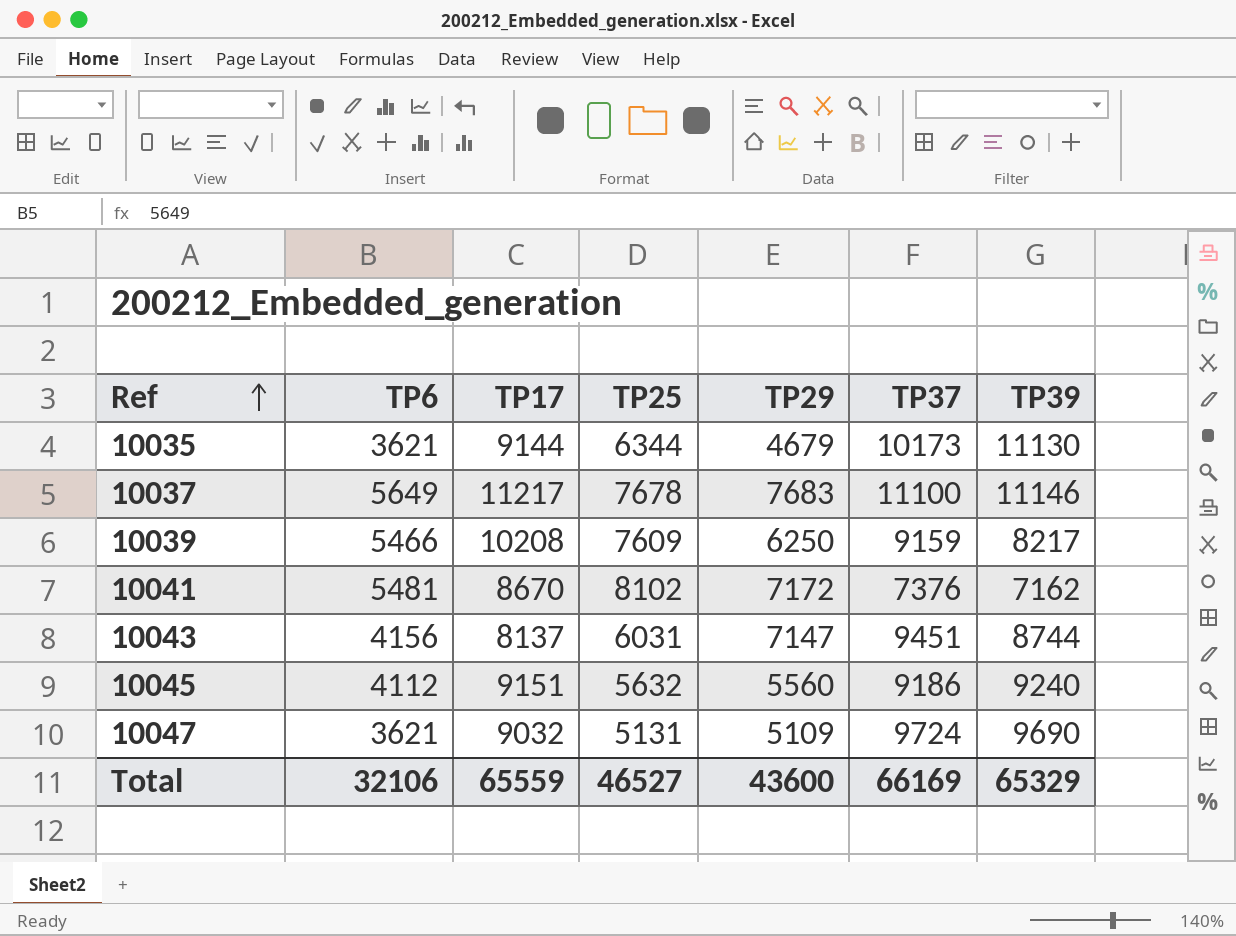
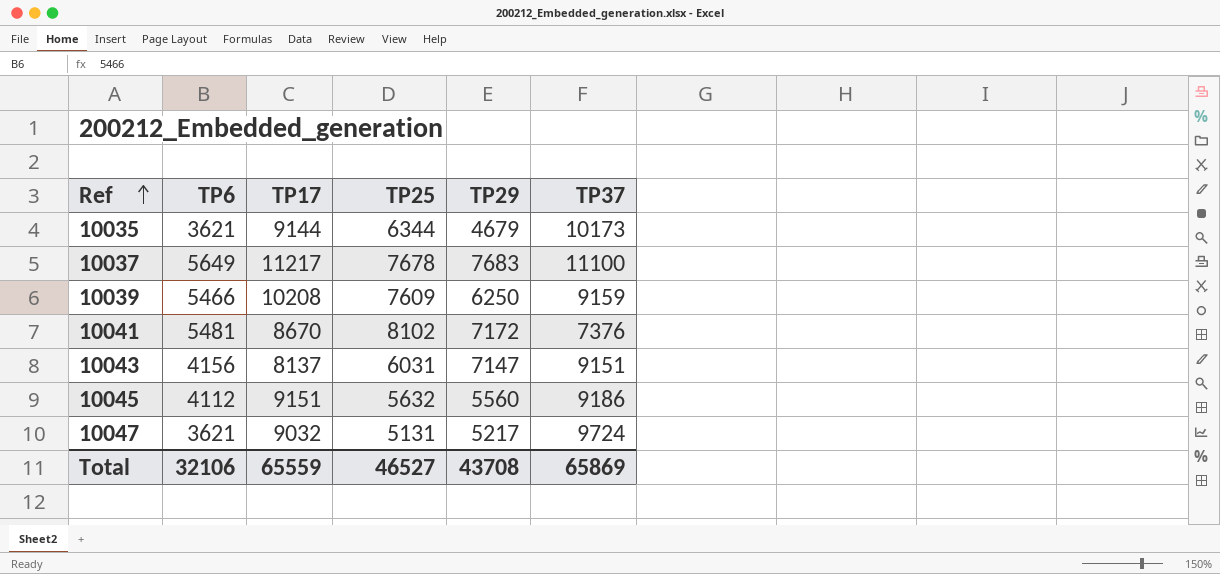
column TP39 | position: 7 -> none
10043 | TP37: 9451 -> 9151
10047 | TP29: 5109 -> 5217
Total | TP29: 43600 -> 43708
Total | TP37: 66169 -> 65869

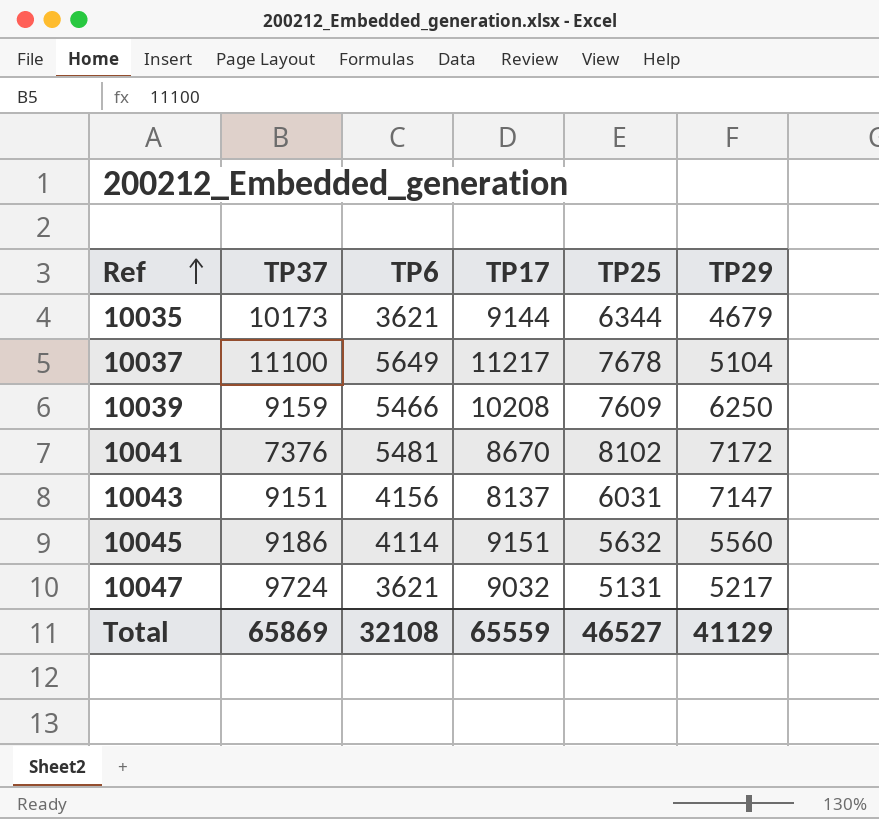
column TP37 | position: 6 -> 2
10037 | TP29: 7683 -> 5104
10045 | TP6: 4112 -> 4114
Total | TP6: 32106 -> 32108
Total | TP29: 43708 -> 41129

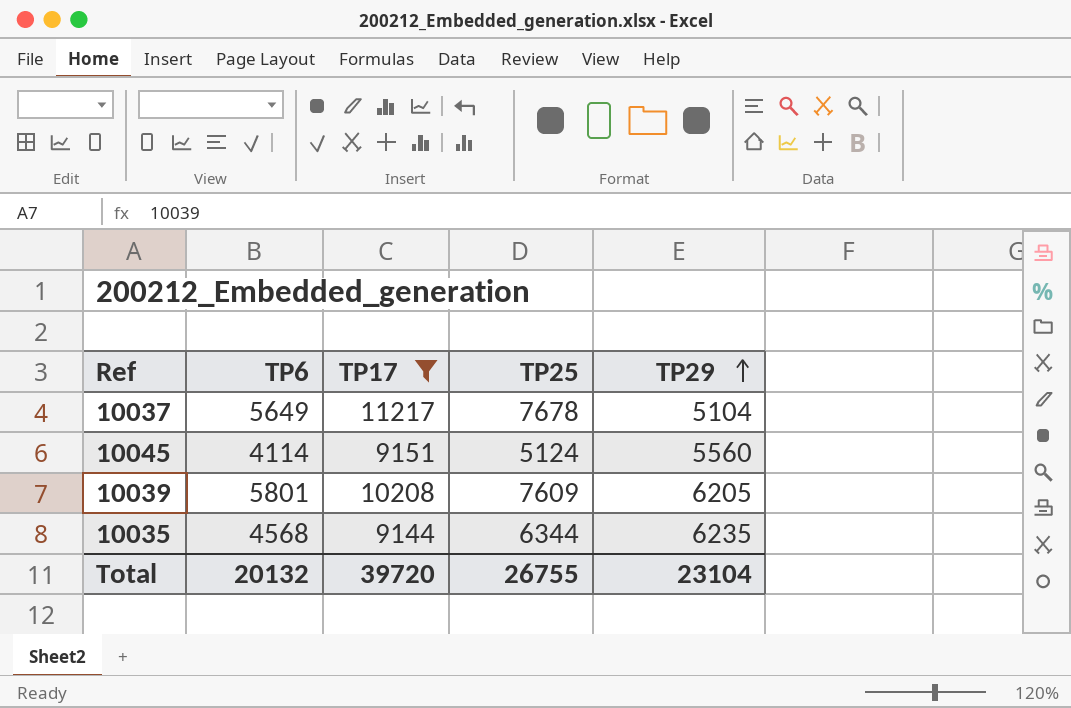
filter: none -> TP17 >= 9144
row order: Ref ascending -> TP29 ascending
column TP37 | position: 2 -> none
10045 | TP25: 5632 -> 5124
10039 | TP6: 5466 -> 5801
10039 | TP29: 6250 -> 6205
10035 | TP6: 3621 -> 4568
10035 | TP29: 4679 -> 6235
Total | TP6: 32108 -> 20132
Total | TP17: 65559 -> 39720
Total | TP25: 46527 -> 26755
Total | TP29: 41129 -> 23104

